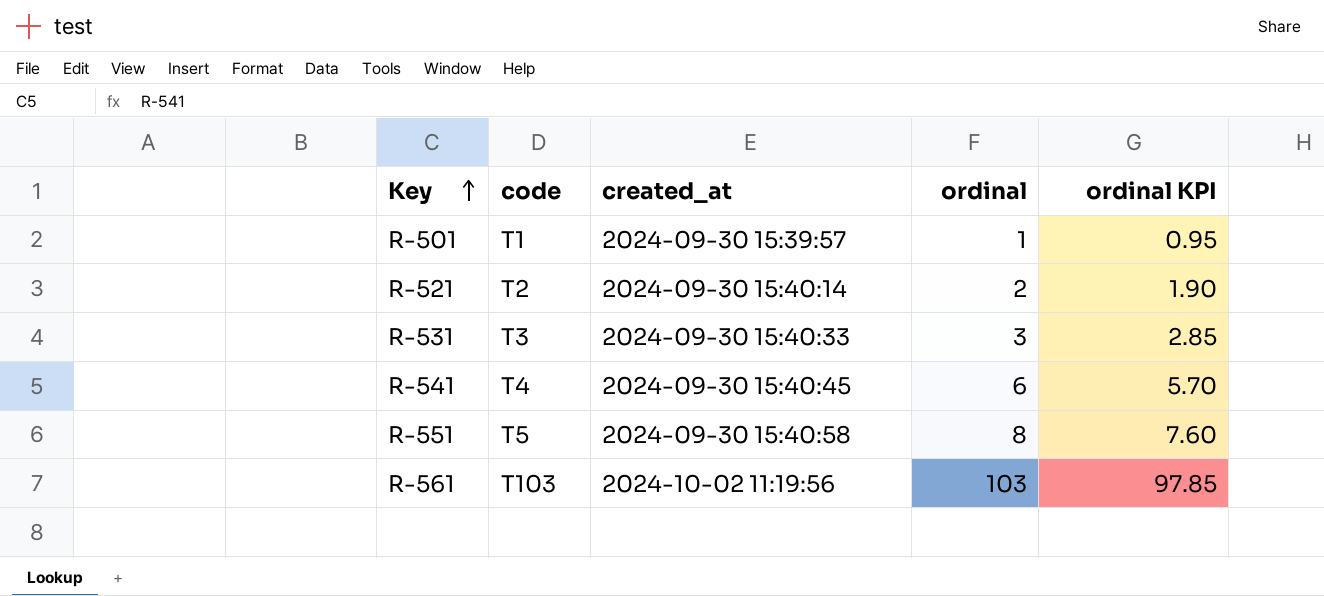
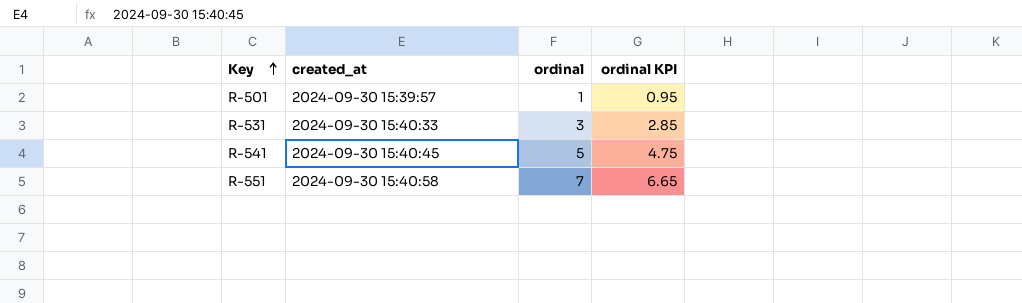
column code | position: 2 -> none
row R-521: T2 | 2024-09-30 15:40:14 | 2 | 1.90 -> none
row R-561: T103 | 2024-10-02 11:19:56 | 103 | 97.85 -> none
R-541 | ordinal: 6 -> 5
R-541 | ordinal KPI: 5.70 -> 4.75
R-551 | ordinal: 8 -> 7
R-551 | ordinal KPI: 7.60 -> 6.65

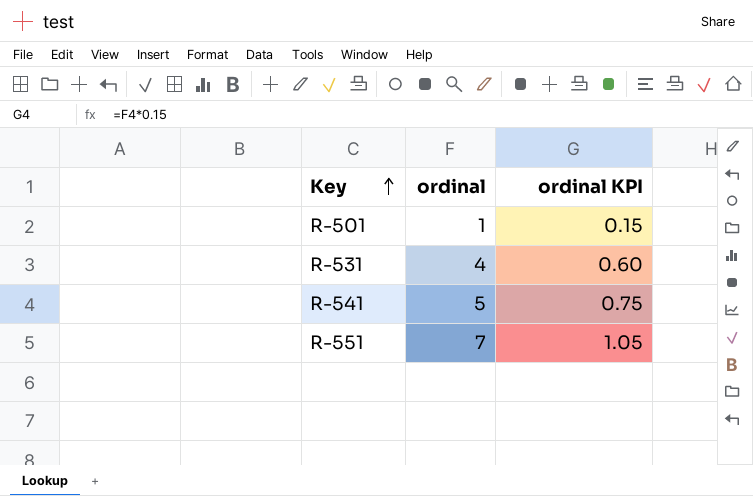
column created_at | position: 2 -> none
column ordinal KPI | formula: [ordinal] * 0.95 -> [ordinal] * 0.15
R-531 | ordinal: 3 -> 4

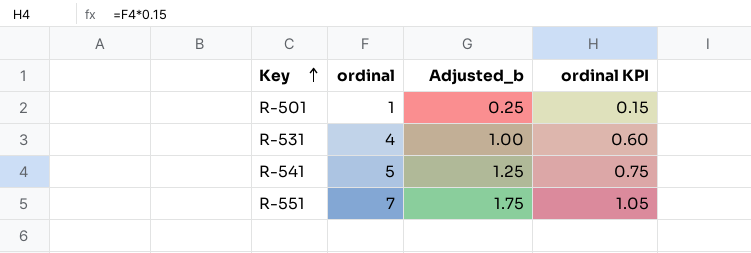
column Adjusted_b | formula: none -> [ordinal] * 0.25

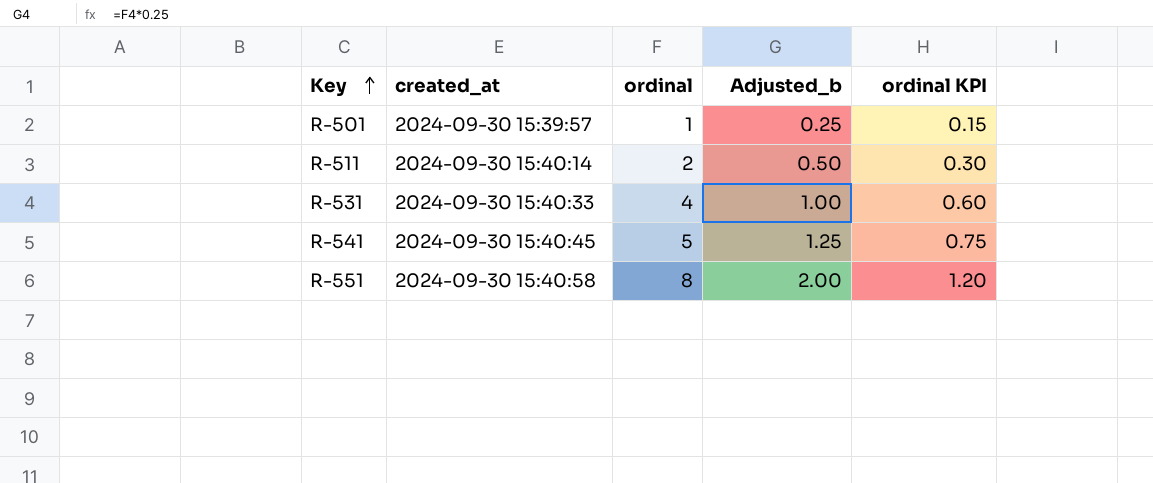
column created_at | position: none -> 2
row R-511: none -> 2024-09-30 15:40:14 | 2 | 0.50 | 0.30
R-551 | ordinal: 7 -> 8
R-551 | Adjusted_b: 1.75 -> 2.00
R-551 | ordinal KPI: 1.05 -> 1.20

